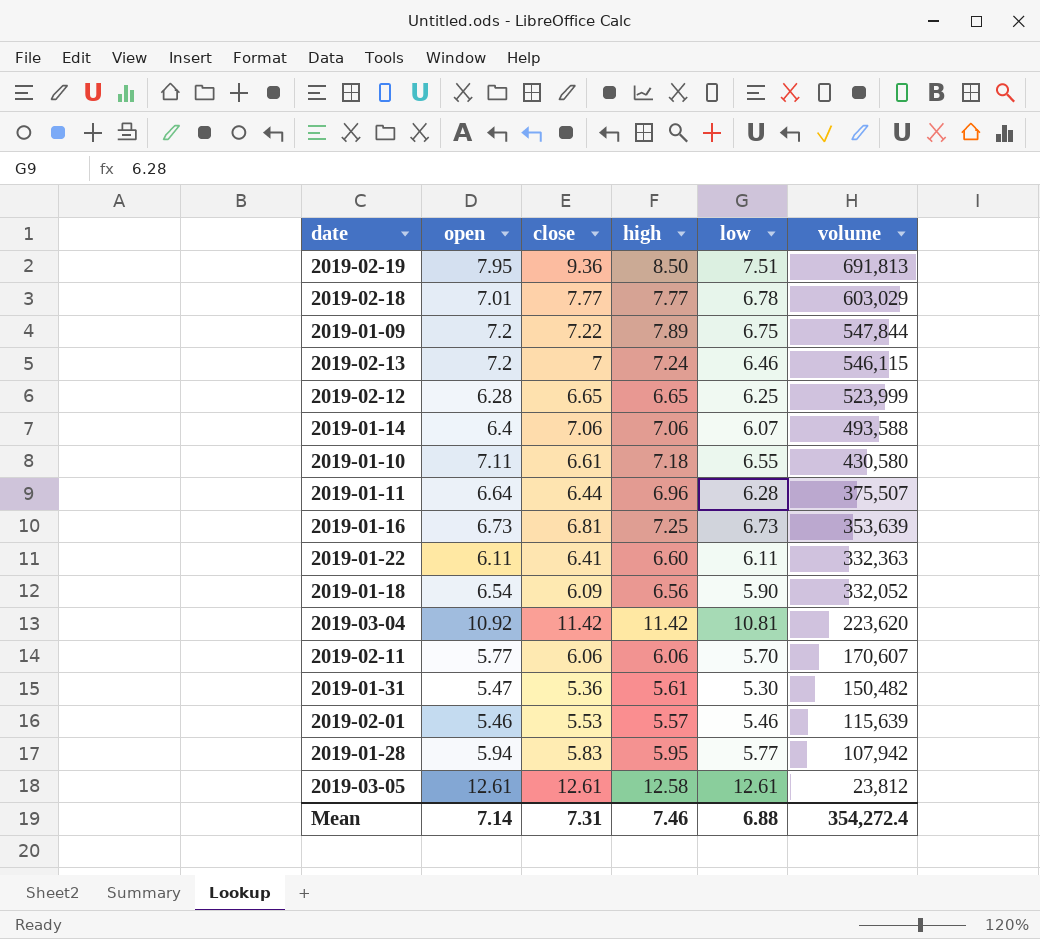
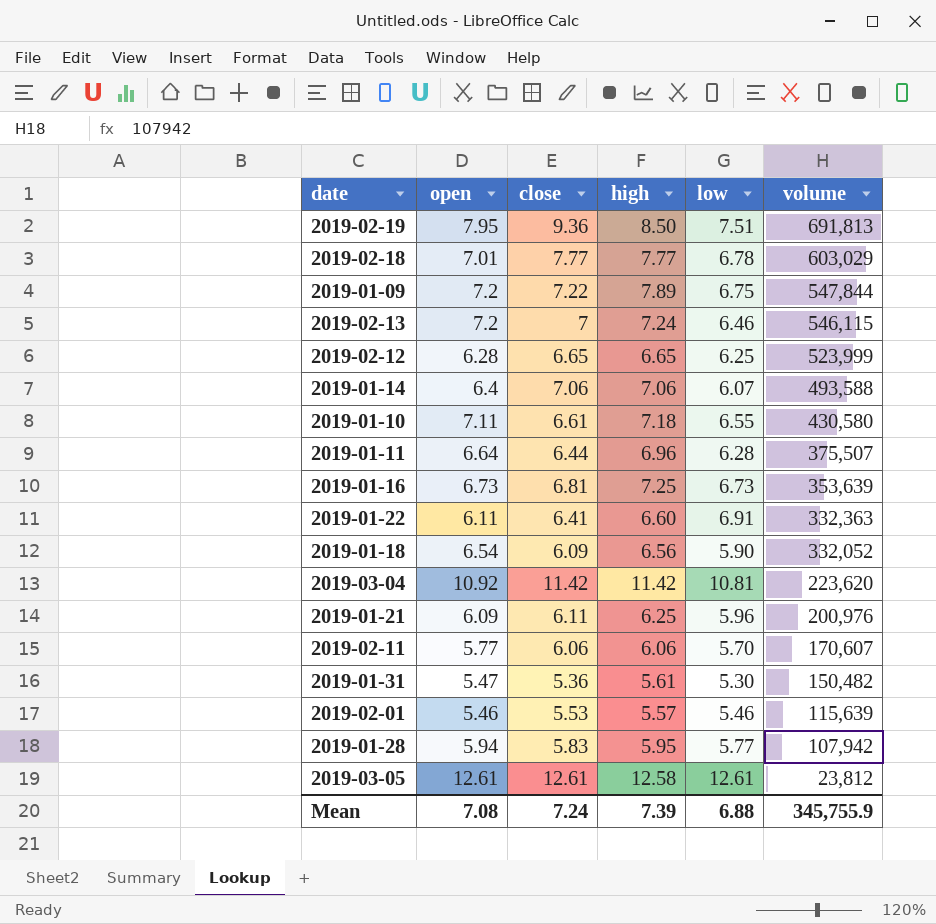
2019-01-22 | low: 6.11 -> 6.91
row 2019-01-21: none -> 6.09 | 6.11 | 6.25 | 5.96 | 200,976
Mean | open: 7.14 -> 7.08
Mean | close: 7.31 -> 7.24
Mean | high: 7.46 -> 7.39
Mean | volume: 354,272.4 -> 345,755.9

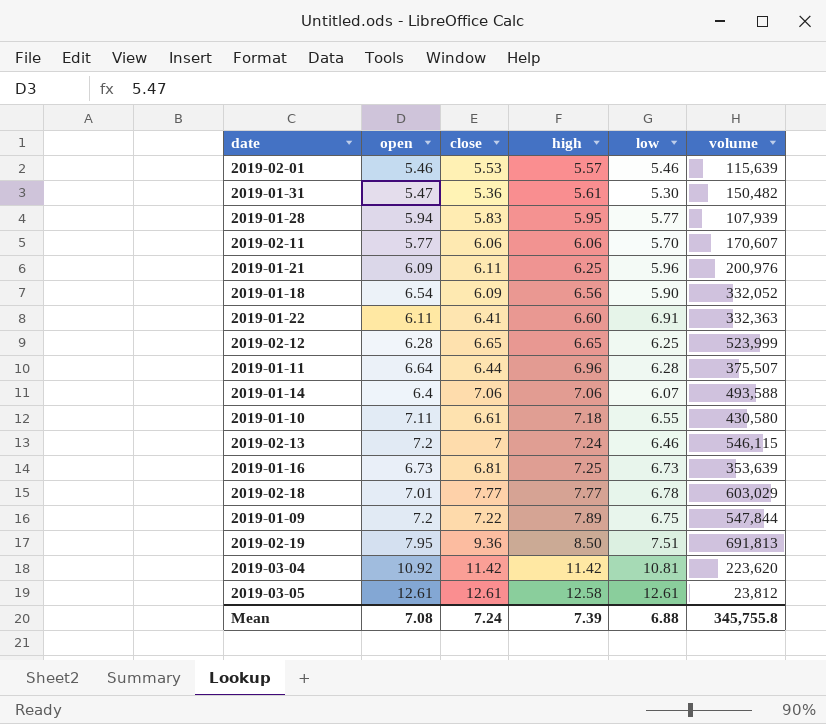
row order: volume descending -> high ascending
2019-01-28 | volume: 107,942 -> 107,939
Mean | volume: 345,755.9 -> 345,755.8

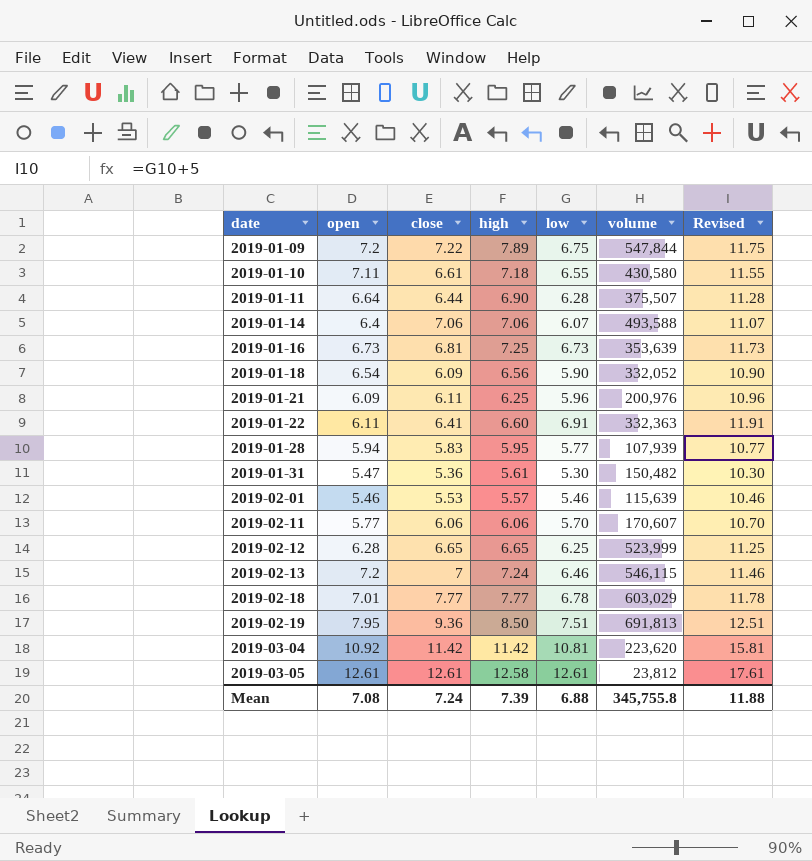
row order: high ascending -> date ascending
column Revised | formula: none -> [low] + 5
2019-01-11 | high: 6.96 -> 6.90

